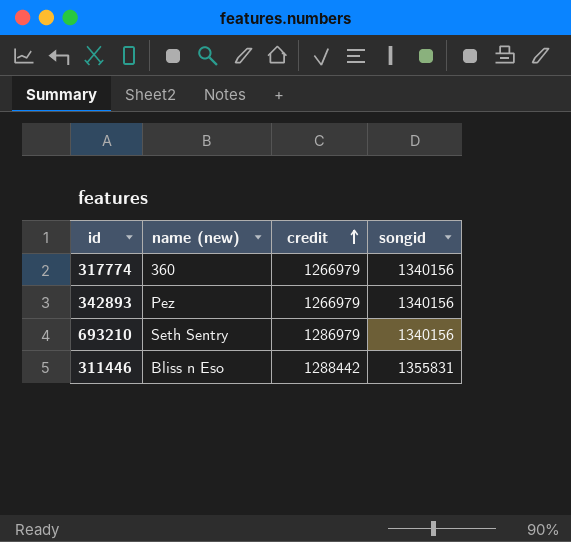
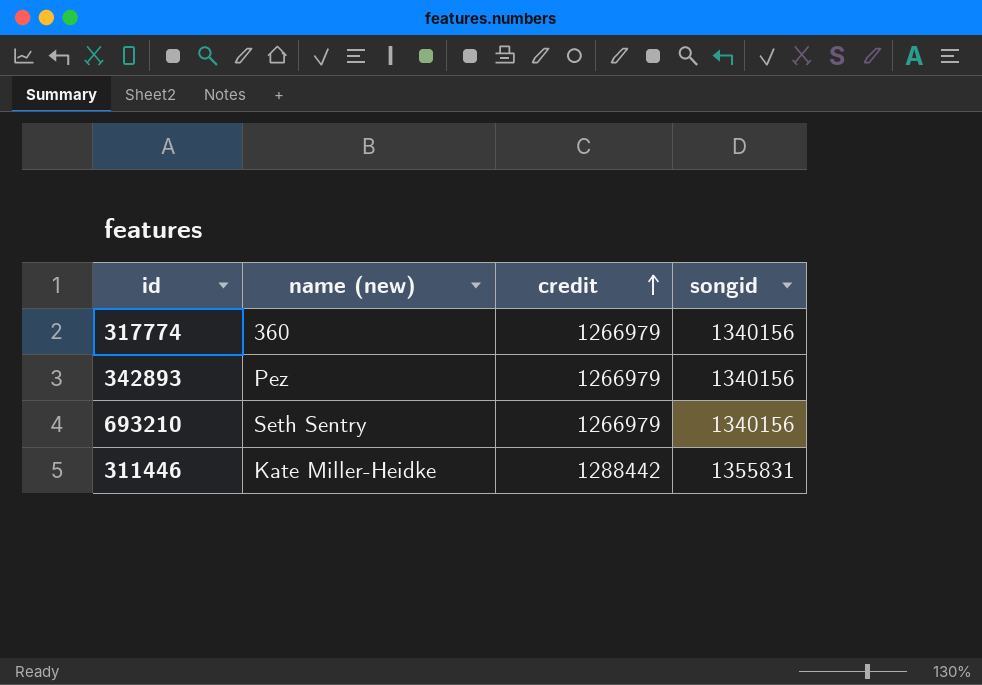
693210 | credit: 1286979 -> 1266979
311446 | name (new): Bliss n Eso -> Kate Miller‐Heidke

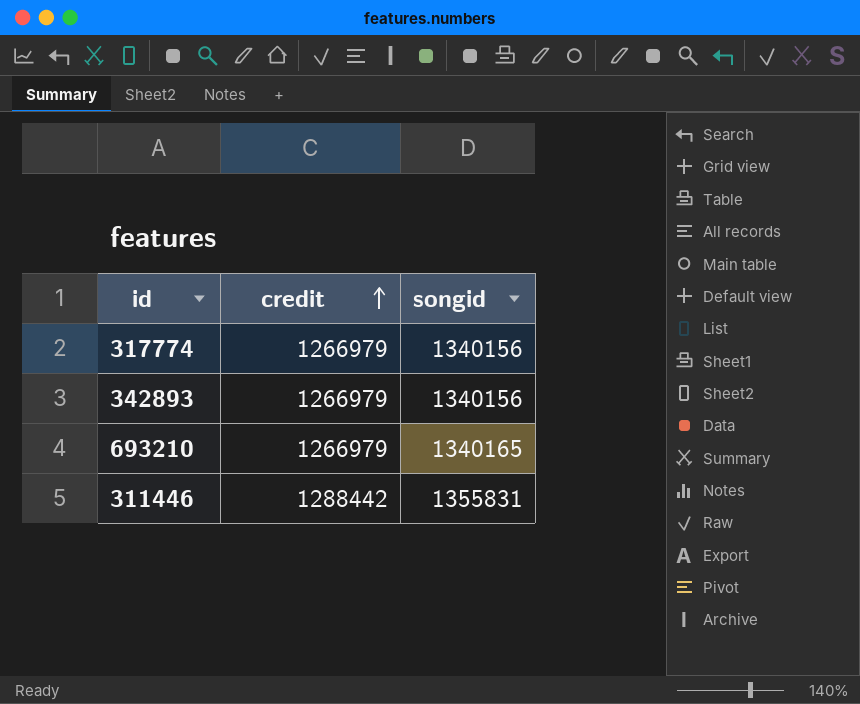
column name (new) | position: 2 -> none
693210 | songid: 1340156 -> 1340165

